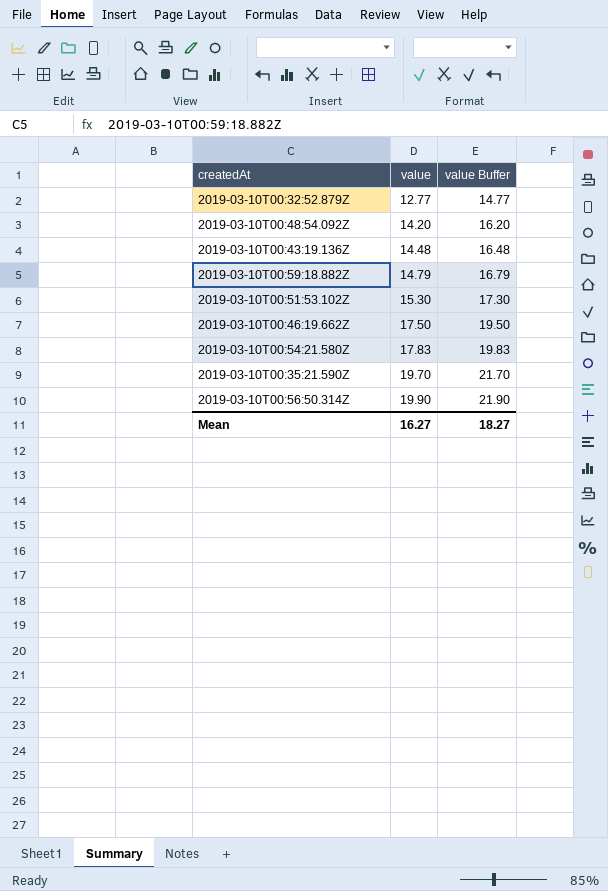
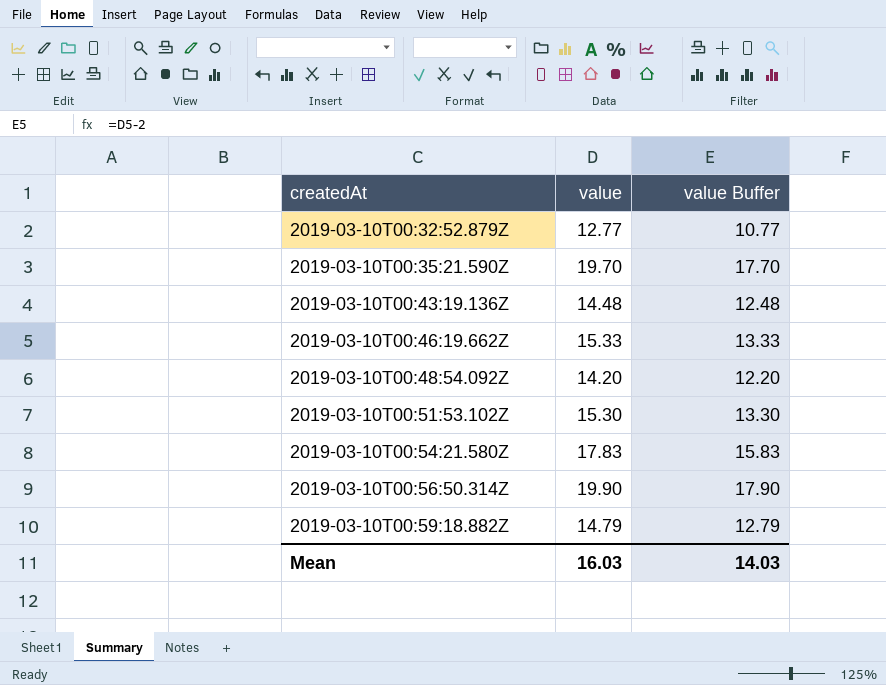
row order: value ascending -> createdAt ascending
column value Buffer | formula: [value] + 2 -> [value] - 2
2019-03-10T00:46:19.662Z | value: 17.50 -> 15.33
Mean | value: 16.27 -> 16.03
Mean | value Buffer: 18.27 -> 14.03

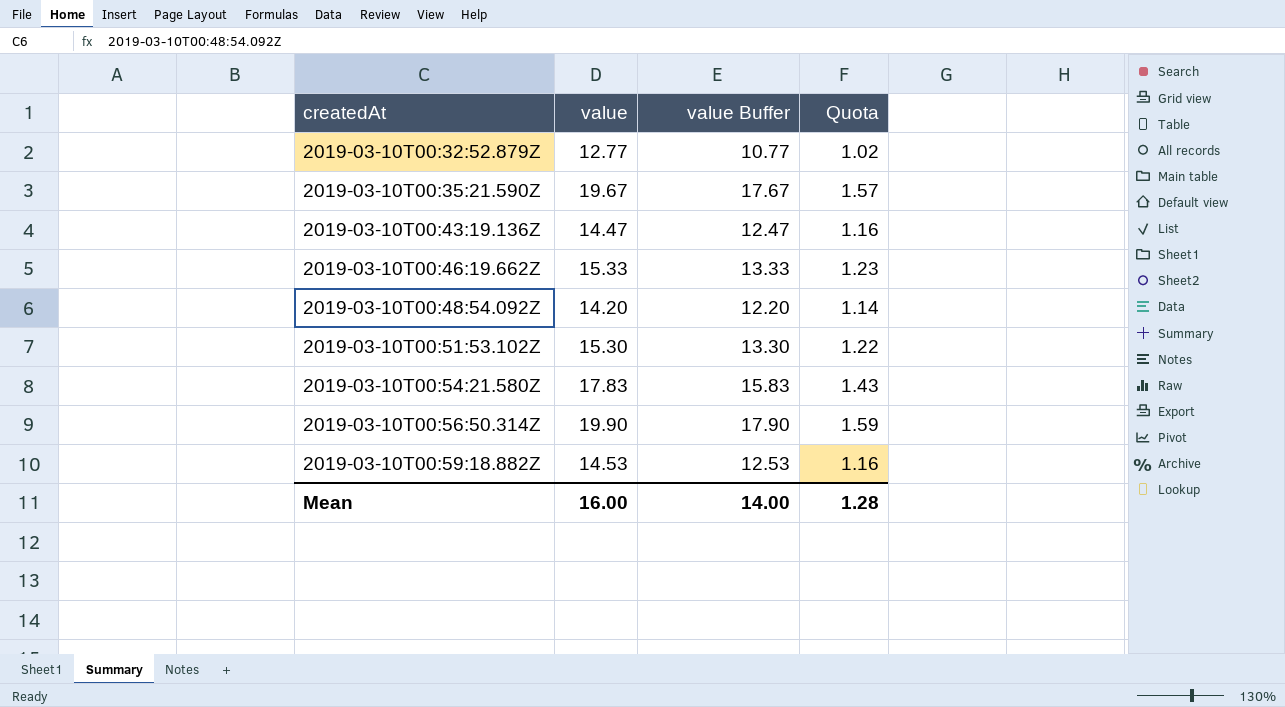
column Quota | formula: none -> [value] * 0.08
2019-03-10T00:35:21.590Z | value: 19.70 -> 19.67
2019-03-10T00:35:21.590Z | value Buffer: 17.70 -> 17.67
2019-03-10T00:43:19.136Z | value: 14.48 -> 14.47
2019-03-10T00:43:19.136Z | value Buffer: 12.48 -> 12.47
2019-03-10T00:59:18.882Z | value: 14.79 -> 14.53
2019-03-10T00:59:18.882Z | value Buffer: 12.79 -> 12.53
Mean | value: 16.03 -> 16.00
Mean | value Buffer: 14.03 -> 14.00

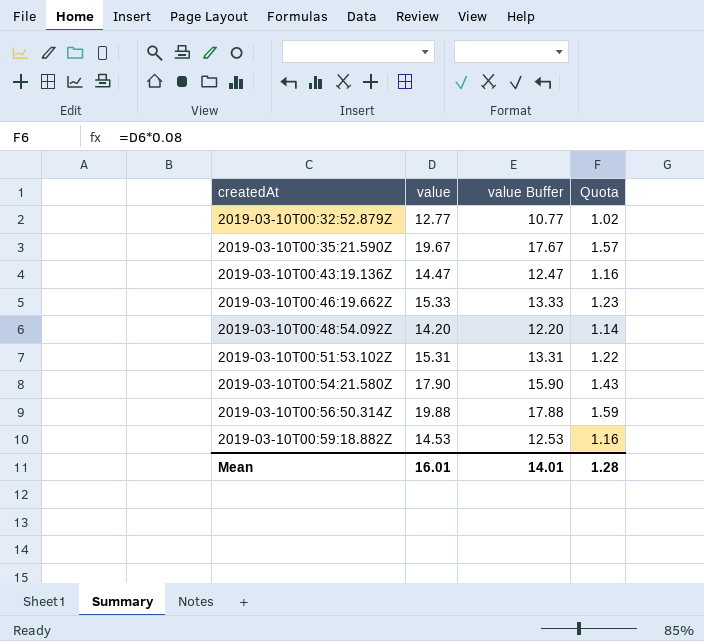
2019-03-10T00:51:53.102Z | value: 15.30 -> 15.31
2019-03-10T00:51:53.102Z | value Buffer: 13.30 -> 13.31
2019-03-10T00:54:21.580Z | value: 17.83 -> 17.90
2019-03-10T00:54:21.580Z | value Buffer: 15.83 -> 15.90
2019-03-10T00:56:50.314Z | value: 19.90 -> 19.88
2019-03-10T00:56:50.314Z | value Buffer: 17.90 -> 17.88
Mean | value: 16.00 -> 16.01
Mean | value Buffer: 14.00 -> 14.01

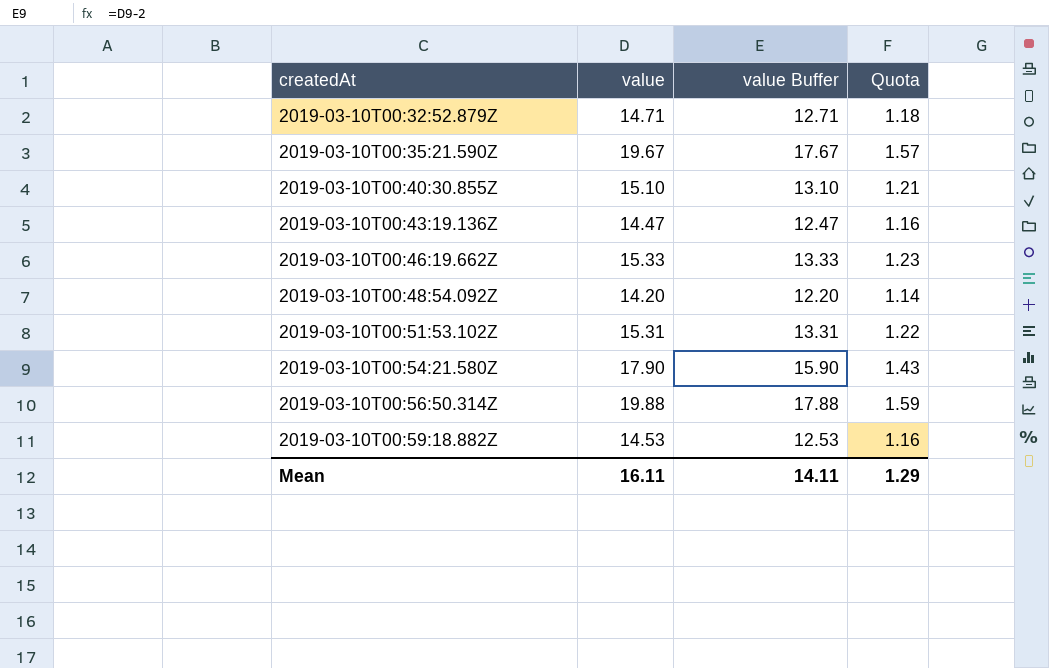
2019-03-10T00:32:52.879Z | value: 12.77 -> 14.71
2019-03-10T00:32:52.879Z | value Buffer: 10.77 -> 12.71
2019-03-10T00:32:52.879Z | Quota: 1.02 -> 1.18
row 2019-03-10T00:40:30.855Z: none -> 15.10 | 13.10 | 1.21
Mean | value: 16.01 -> 16.11
Mean | value Buffer: 14.01 -> 14.11
Mean | Quota: 1.28 -> 1.29

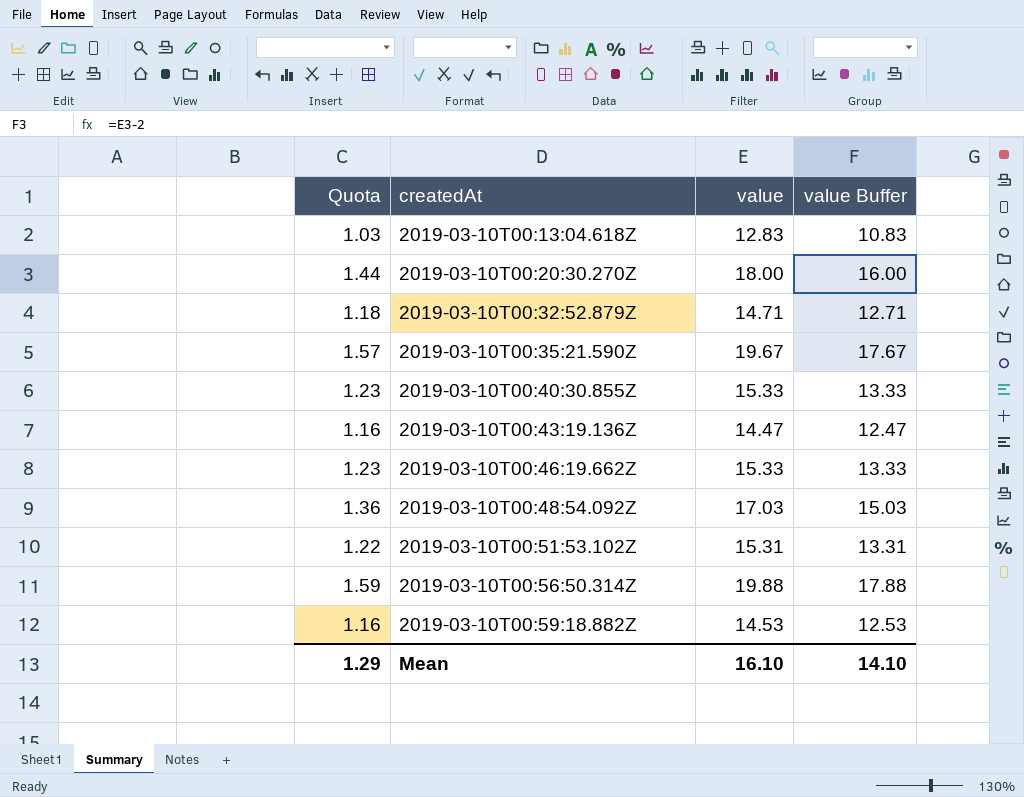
column Quota | position: 4 -> 1
row 2019-03-10T00:54:21.580Z: 17.90 | 15.90 | 1.43 -> none
row 2019-03-10T00:13:04.618Z: none -> 1.03 | 12.83 | 10.83
row 2019-03-10T00:20:30.270Z: none -> 1.44 | 18.00 | 16.00
2019-03-10T00:40:30.855Z | Quota: 1.21 -> 1.23
2019-03-10T00:40:30.855Z | value: 15.10 -> 15.33
2019-03-10T00:40:30.855Z | value Buffer: 13.10 -> 13.33
2019-03-10T00:48:54.092Z | Quota: 1.14 -> 1.36
2019-03-10T00:48:54.092Z | value: 14.20 -> 17.03
2019-03-10T00:48:54.092Z | value Buffer: 12.20 -> 15.03
Mean | value: 16.11 -> 16.10
Mean | value Buffer: 14.11 -> 14.10

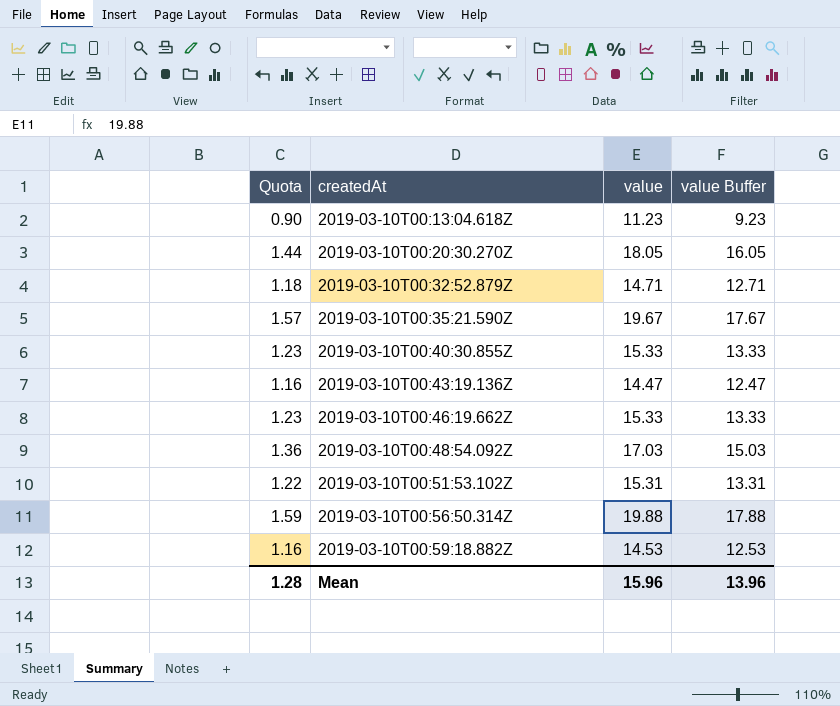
2019-03-10T00:13:04.618Z | Quota: 1.03 -> 0.90
2019-03-10T00:13:04.618Z | value: 12.83 -> 11.23
2019-03-10T00:13:04.618Z | value Buffer: 10.83 -> 9.23
2019-03-10T00:20:30.270Z | value: 18.00 -> 18.05
2019-03-10T00:20:30.270Z | value Buffer: 16.00 -> 16.05
Mean | Quota: 1.29 -> 1.28
Mean | value: 16.10 -> 15.96
Mean | value Buffer: 14.10 -> 13.96

